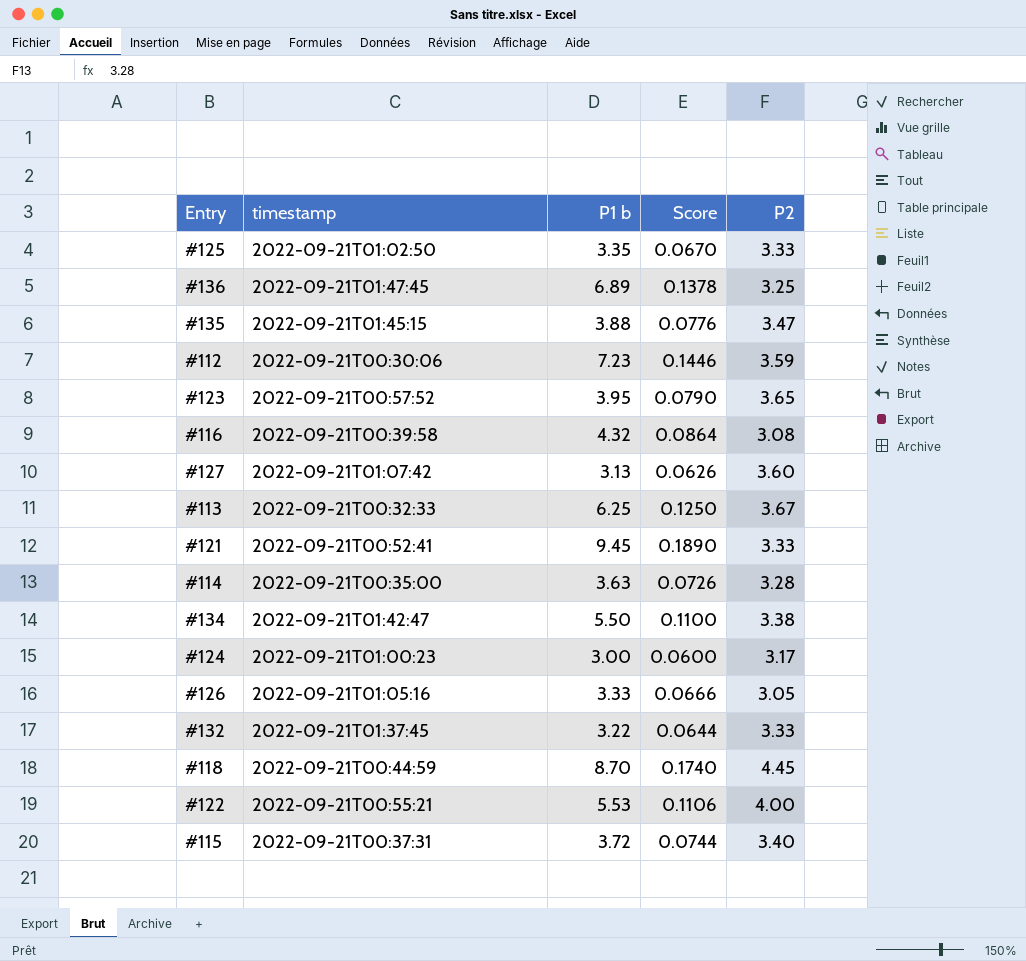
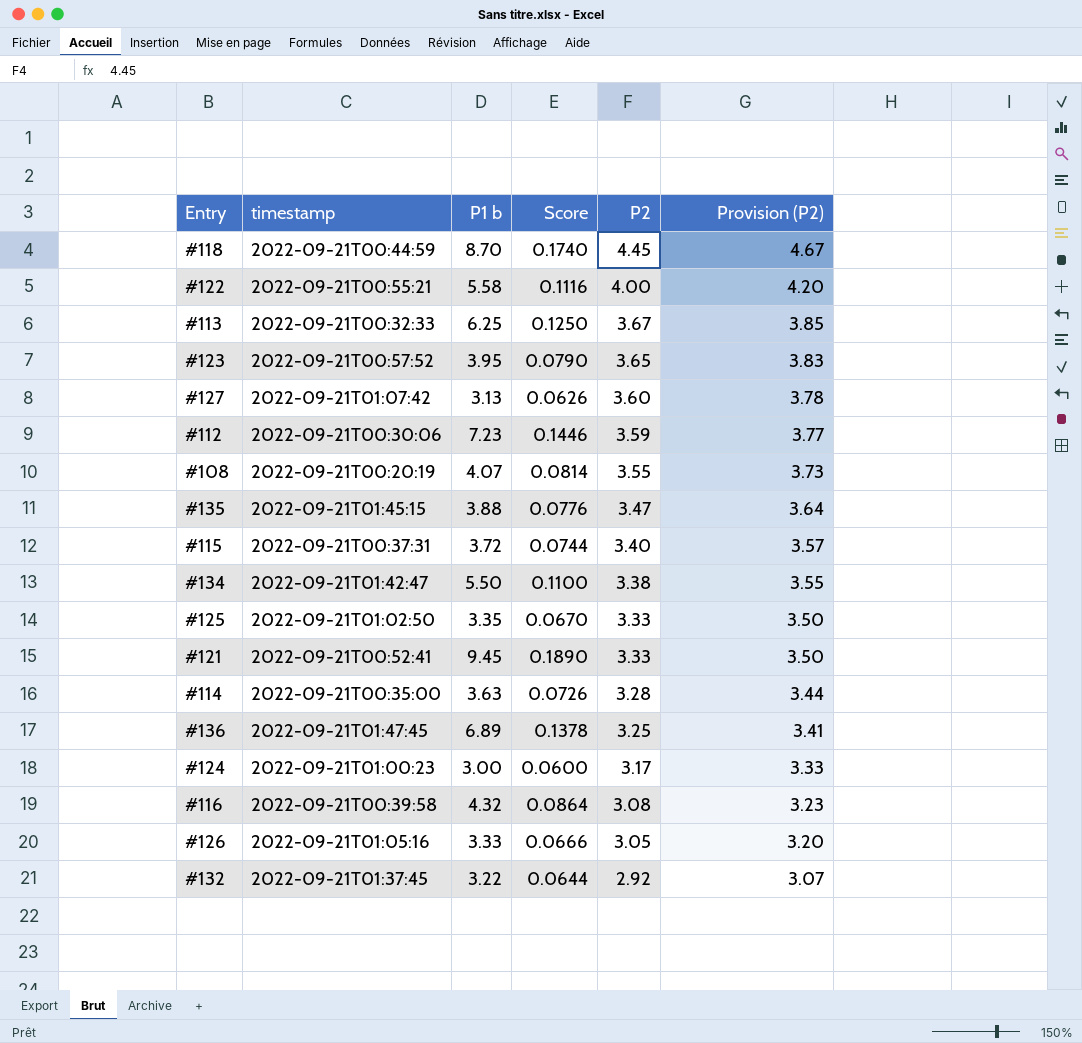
row order: none -> P2 descending
column Provision (P2) | formula: none -> [P2] * 1.05
#122 | P1 b: 5.53 -> 5.58
#122 | Score: 0.1106 -> 0.1116
row #108: none -> 2022-09-21T00:20:19 | 4.07 | 0.0814 | 3.55 | 3.73
#132 | P2: 3.33 -> 2.92

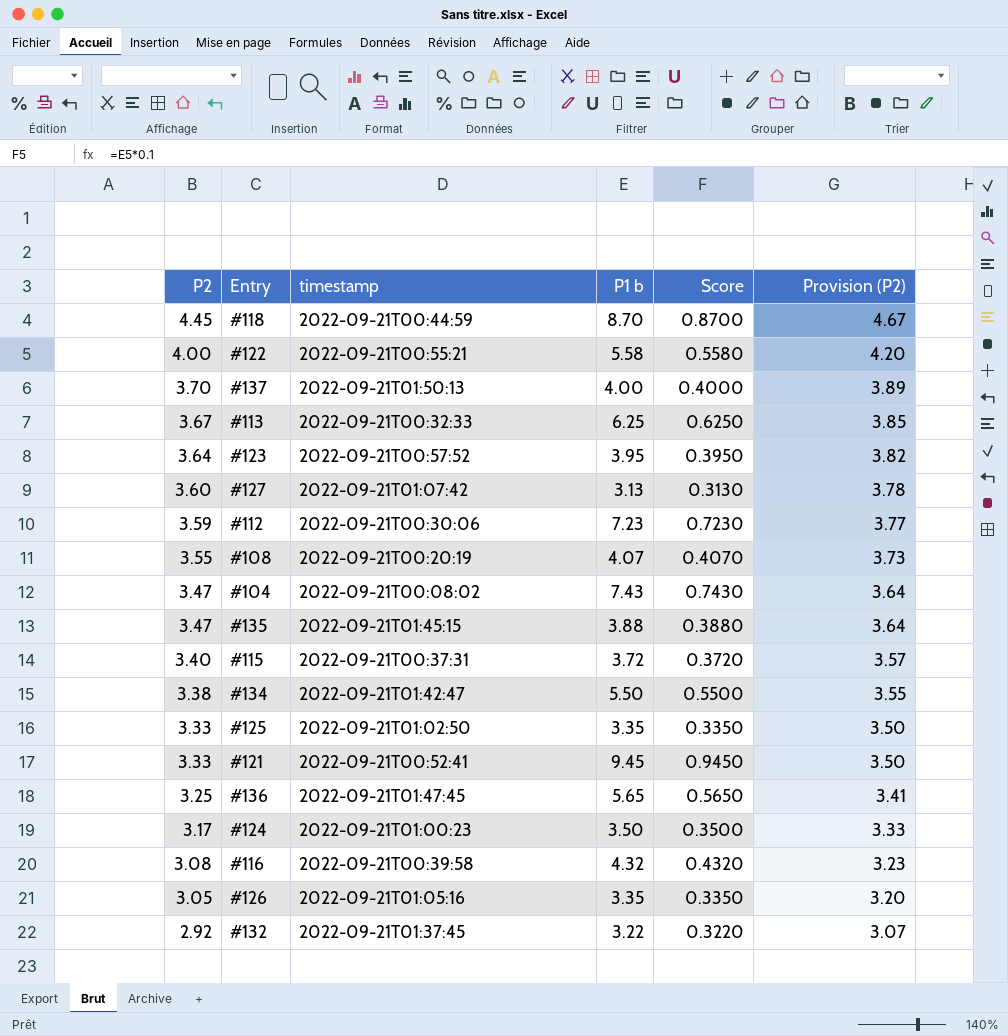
column P2 | position: 5 -> 1
column Score | formula: [P1 b] * 0.02 -> [P1 b] * 0.1
row #114: 2022-09-21T00:35:00 | 3.63 | 0.0726 | 3.28 | 3.44 -> none
row #137: none -> 3.70 | 2022-09-21T01:50:13 | 4.00 | 0.4000 | 3.89
#123 | P2: 3.65 -> 3.64
#123 | Provision (P2): 3.83 -> 3.82
row #104: none -> 3.47 | 2022-09-21T00:08:02 | 7.43 | 0.7430 | 3.64
#136 | P1 b: 6.89 -> 5.65
#124 | P1 b: 3.00 -> 3.50
#126 | P1 b: 3.33 -> 3.35

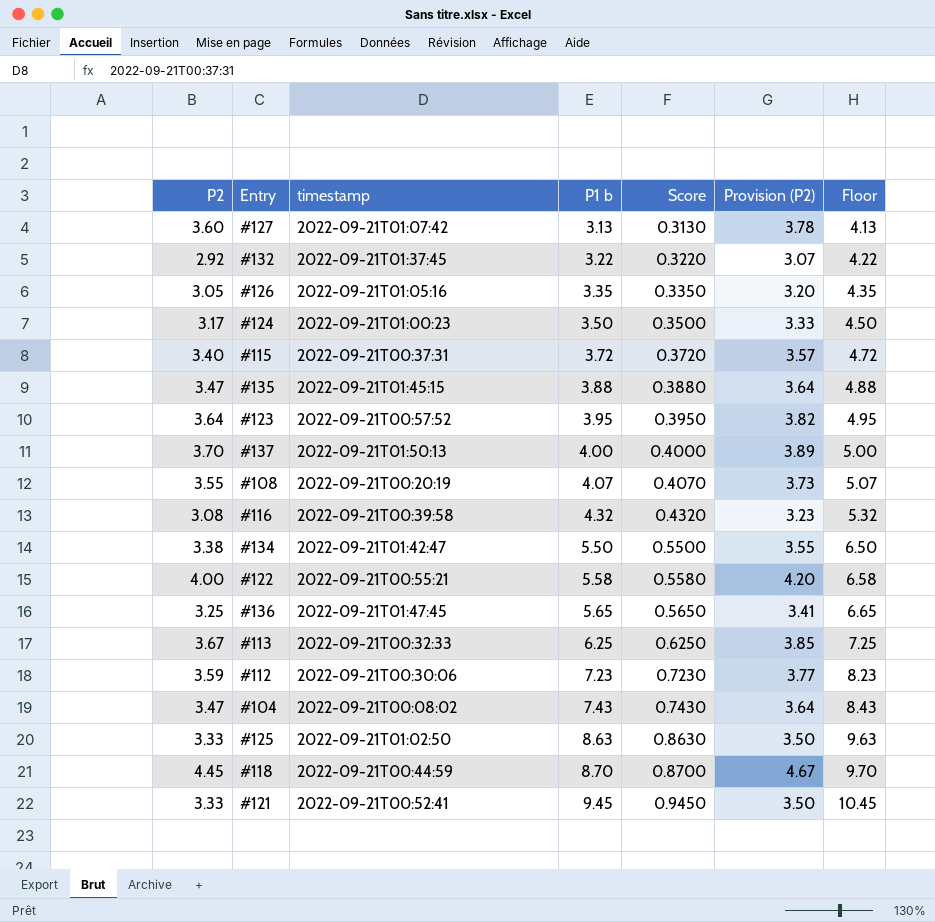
row order: P2 descending -> P1 b ascending
column Floor | formula: none -> [P1 b] + 1
#125 | P1 b: 3.35 -> 8.63
#125 | Score: 0.3350 -> 0.8630

